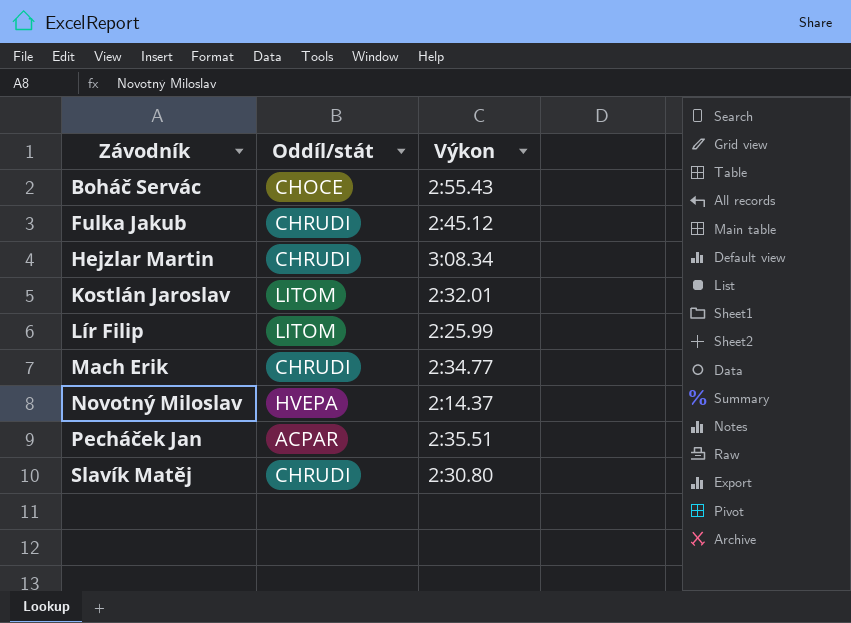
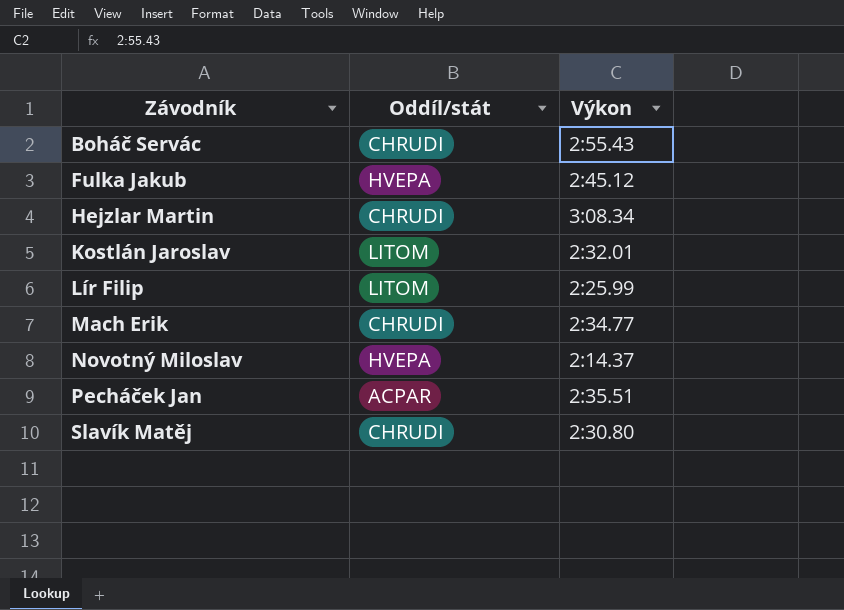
Boháč Servác | Oddíl/stát: CHOCE -> CHRUDI
Fulka Jakub | Oddíl/stát: CHRUDI -> HVEPA

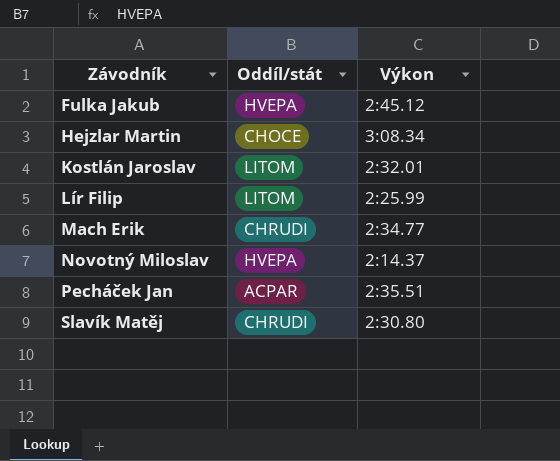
row Boháč Servác: CHRUDI | 2:55.43 -> none
Hejzlar Martin | Oddíl/stát: CHRUDI -> CHOCE

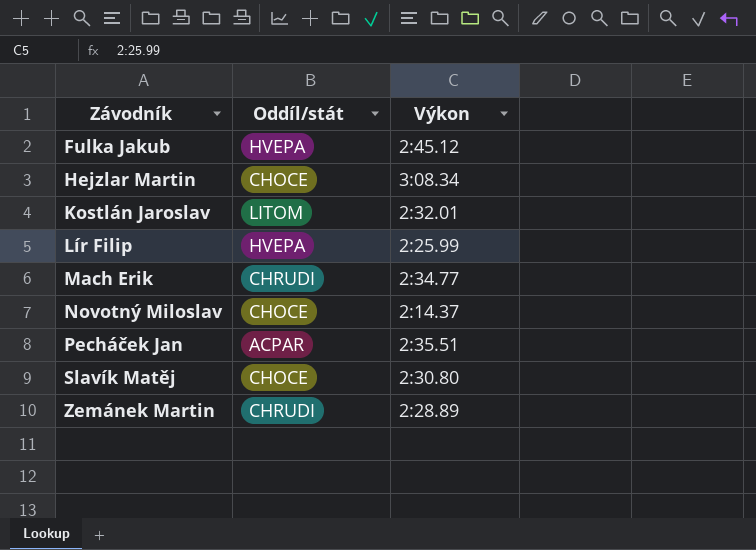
Lír Filip | Oddíl/stát: LITOM -> HVEPA
Novotný Miloslav | Oddíl/stát: HVEPA -> CHOCE
Slavík Matěj | Oddíl/stát: CHRUDI -> CHOCE
row Zemánek Martin: none -> CHRUDI | 2:28.89

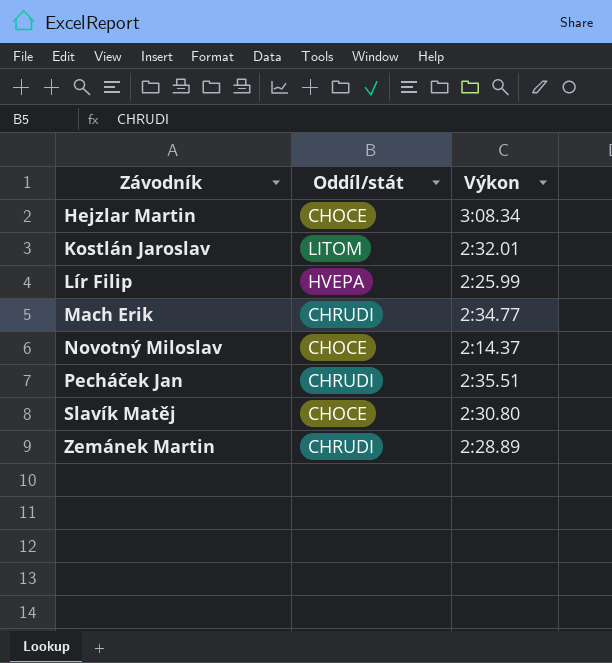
row Fulka Jakub: HVEPA | 2:45.12 -> none
Pecháček Jan | Oddíl/stát: ACPAR -> CHRUDI

